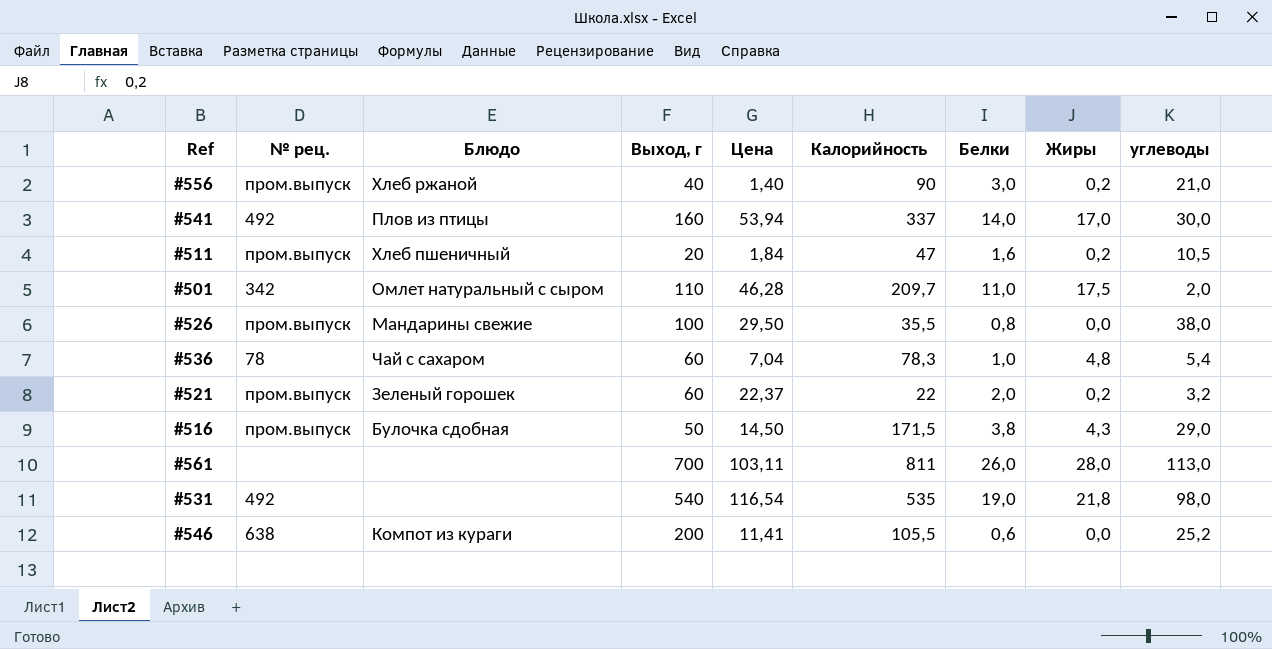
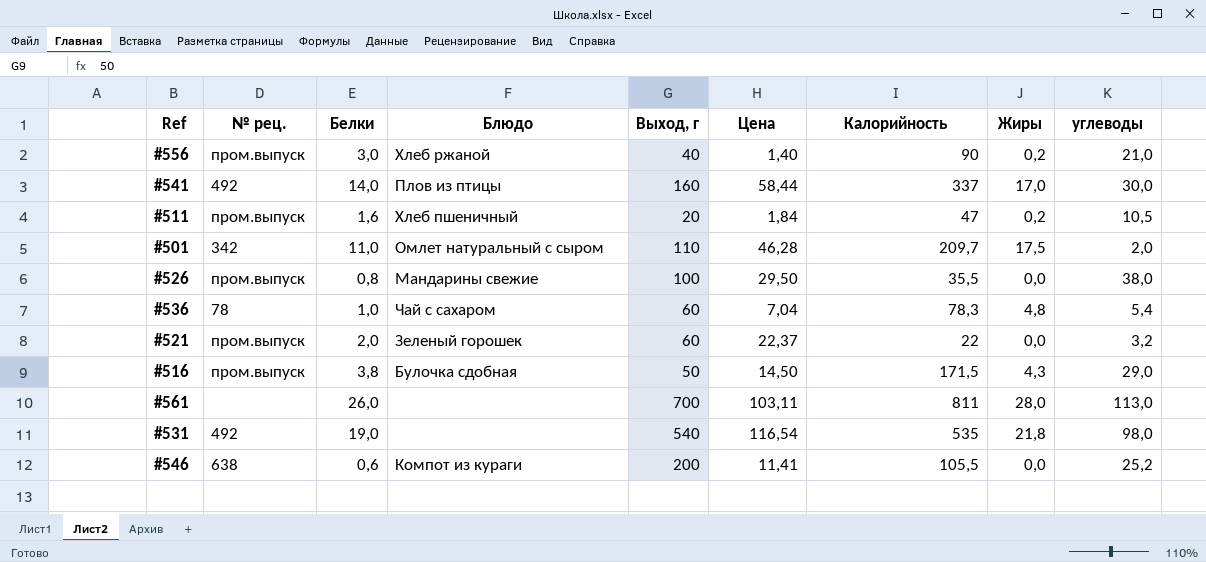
column Белки | position: 7 -> 3
#541 | Цена: 53,94 -> 58,44
#521 | Жиры: 0,2 -> 0,0

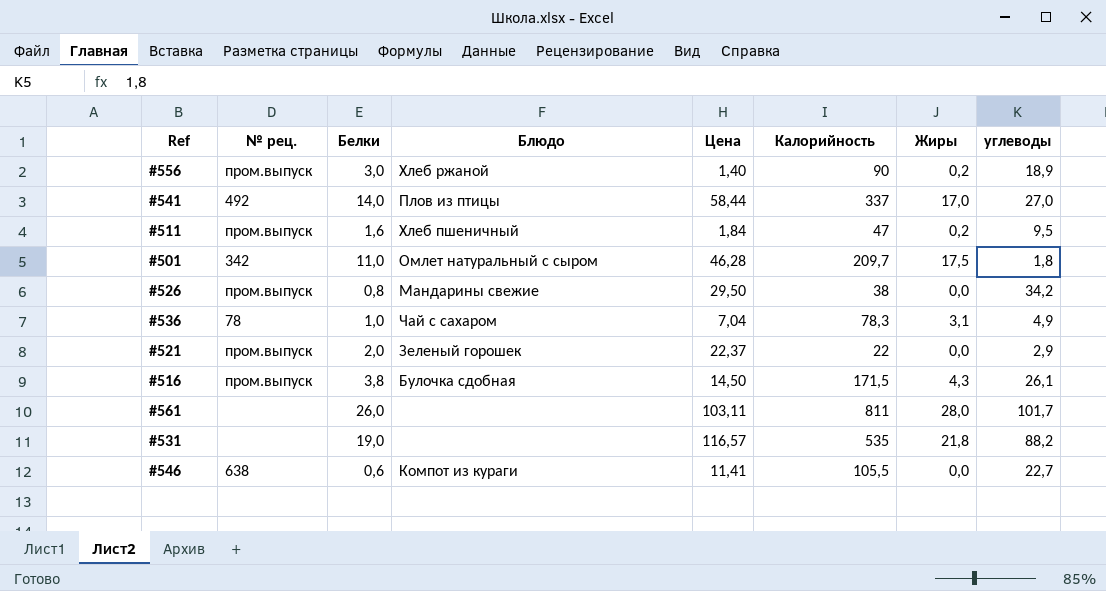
column Выход, г | position: 5 -> none
#556 | углеводы: 21,0 -> 18,9
#541 | углеводы: 30,0 -> 27,0
#511 | углеводы: 10,5 -> 9,5
#501 | углеводы: 2,0 -> 1,8
#526 | Калорийность: 35,5 -> 38
#526 | углеводы: 38,0 -> 34,2
#536 | Жиры: 4,8 -> 3,1
#536 | углеводы: 5,4 -> 4,9
#521 | углеводы: 3,2 -> 2,9
#516 | углеводы: 29,0 -> 26,1
#561 | углеводы: 113,0 -> 101,7
#531 | № рец.: 492 -> none
#531 | Цена: 116,54 -> 116,57
#531 | углеводы: 98,0 -> 88,2
#546 | углеводы: 25,2 -> 22,7

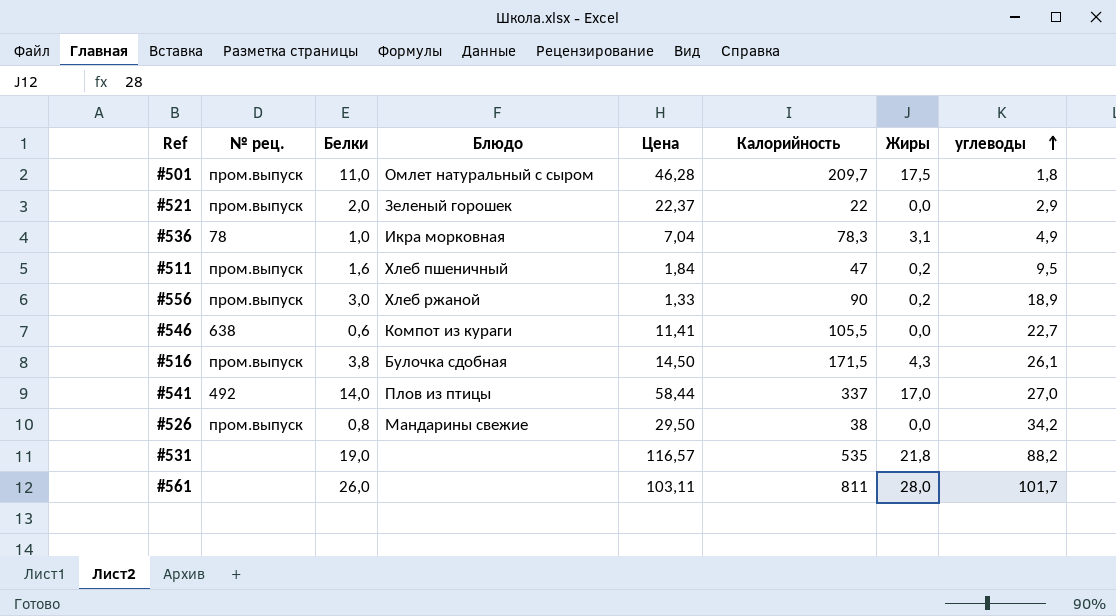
row order: none -> углеводы ascending
#501 | № рец.: 342 -> пром.выпуск
#536 | Блюдо: Чай с сахаром -> Икра морковная
#556 | Цена: 1,40 -> 1,33

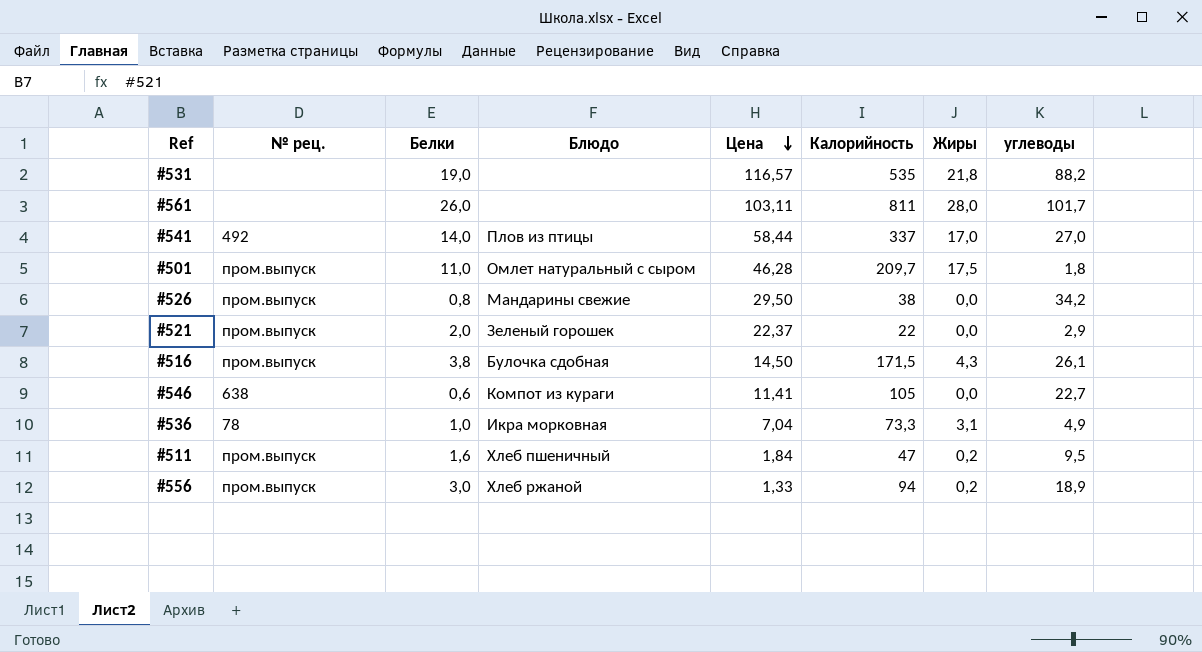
row order: углеводы ascending -> Цена descending
#546 | Калорийность: 105,5 -> 105
#536 | Калорийность: 78,3 -> 73,3
#556 | Калорийность: 90 -> 94

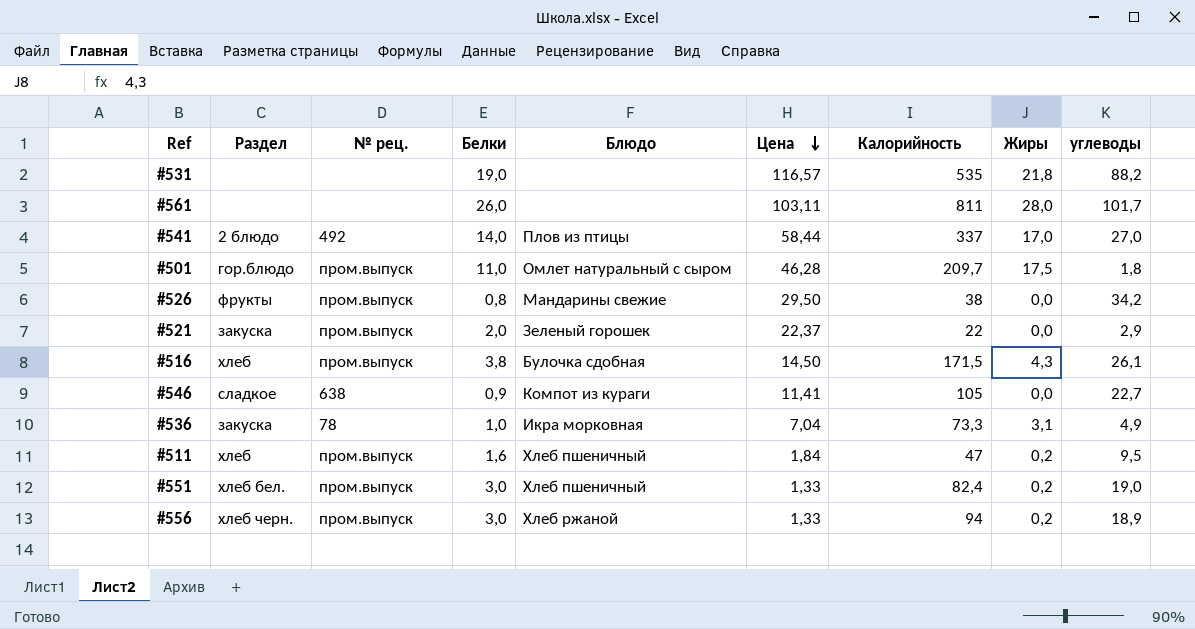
column Раздел | position: none -> 2
#546 | Белки: 0,6 -> 0,9
row #551: none -> хлеб бел. | пром.выпуск | 3,0 | Хлеб пшеничный | 1,33 | 82,4 | 0,2 | 19,0

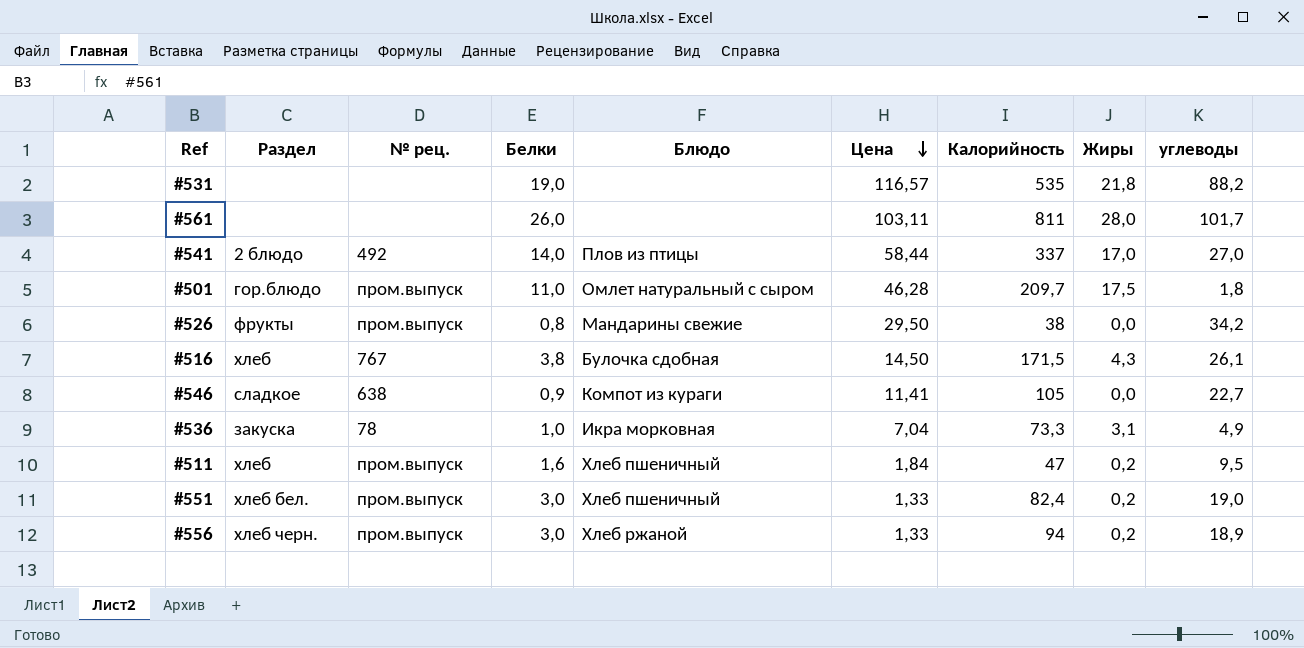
row #521: закуска | пром.выпуск | 2,0 | Зеленый горошек | 22,37 | 22 | 0,0 | 2,9 -> none
#516 | № рец.: пром.выпуск -> 767

